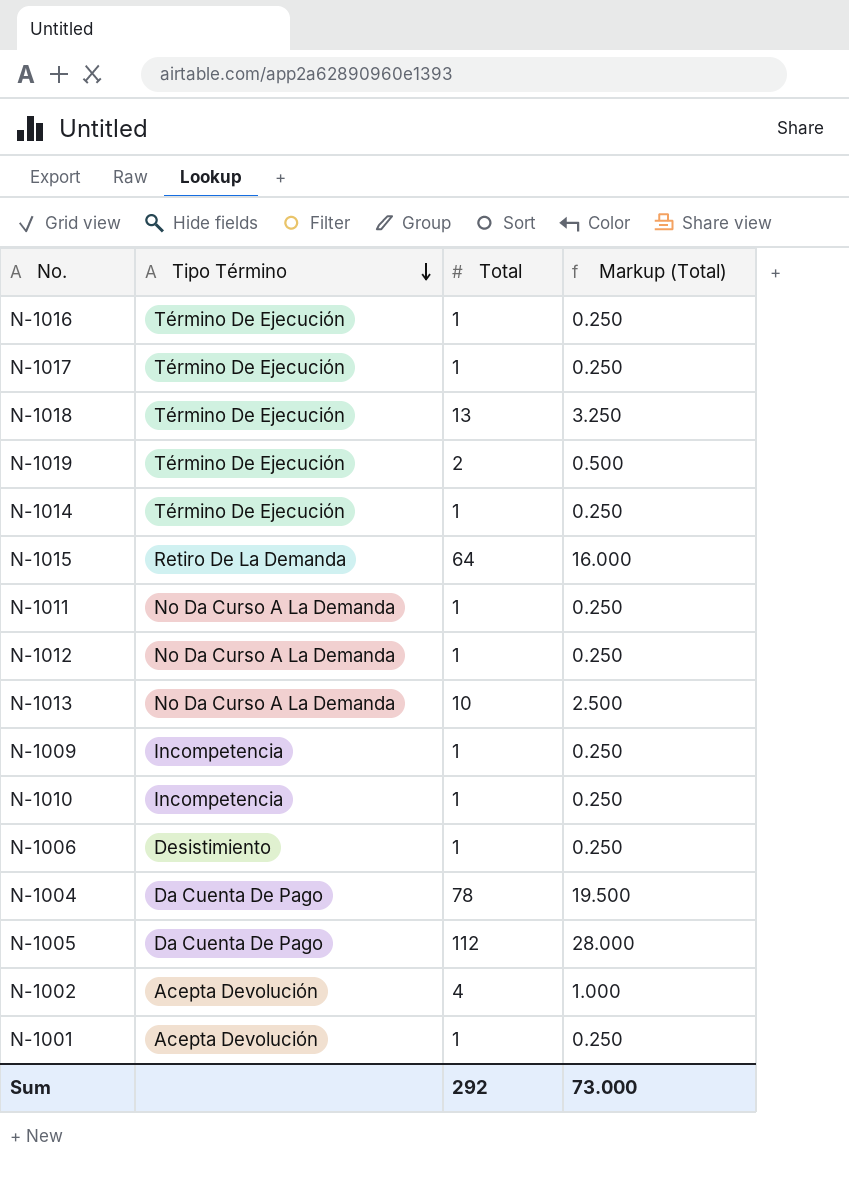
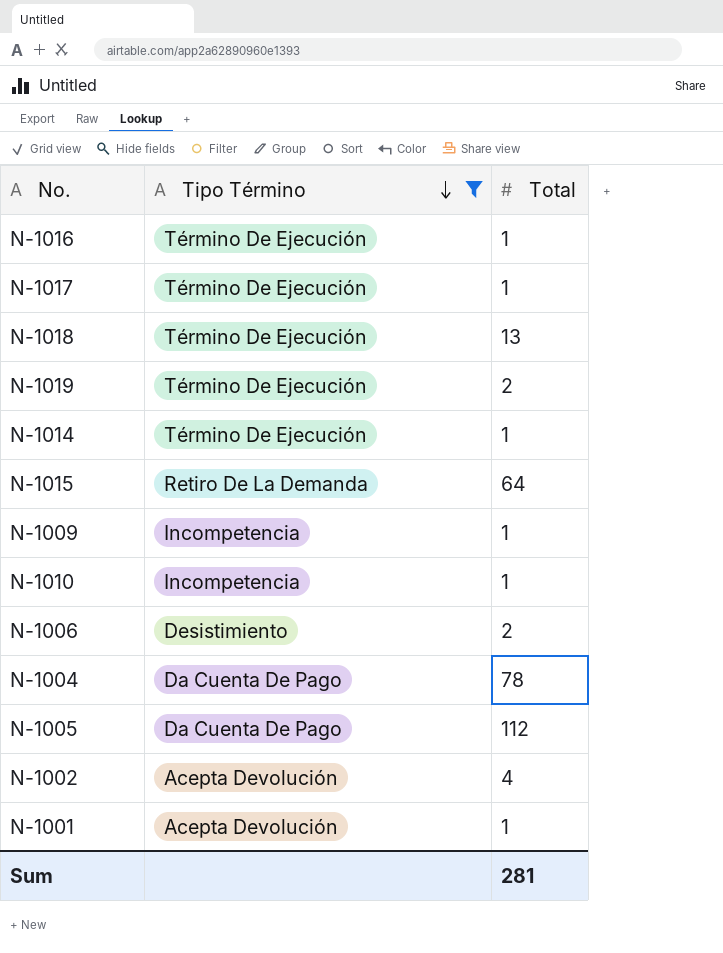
filter: none -> Tipo Término != No Da Curso A La Demanda
column Markup (Total) | formula: [Total] * 0.25 -> none
N-1006 | Total: 1 -> 2
Sum | Total: 292 -> 281

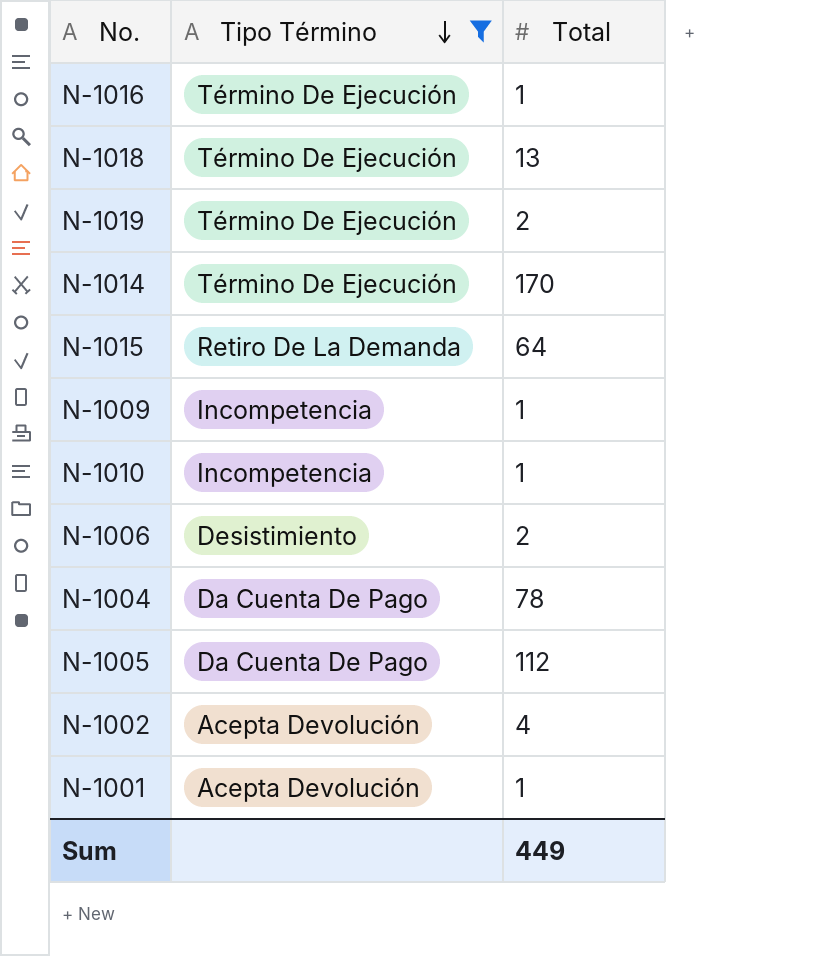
row N-1017: Término De Ejecución | 1 -> none
N-1014 | Total: 1 -> 170
Sum | Total: 281 -> 449

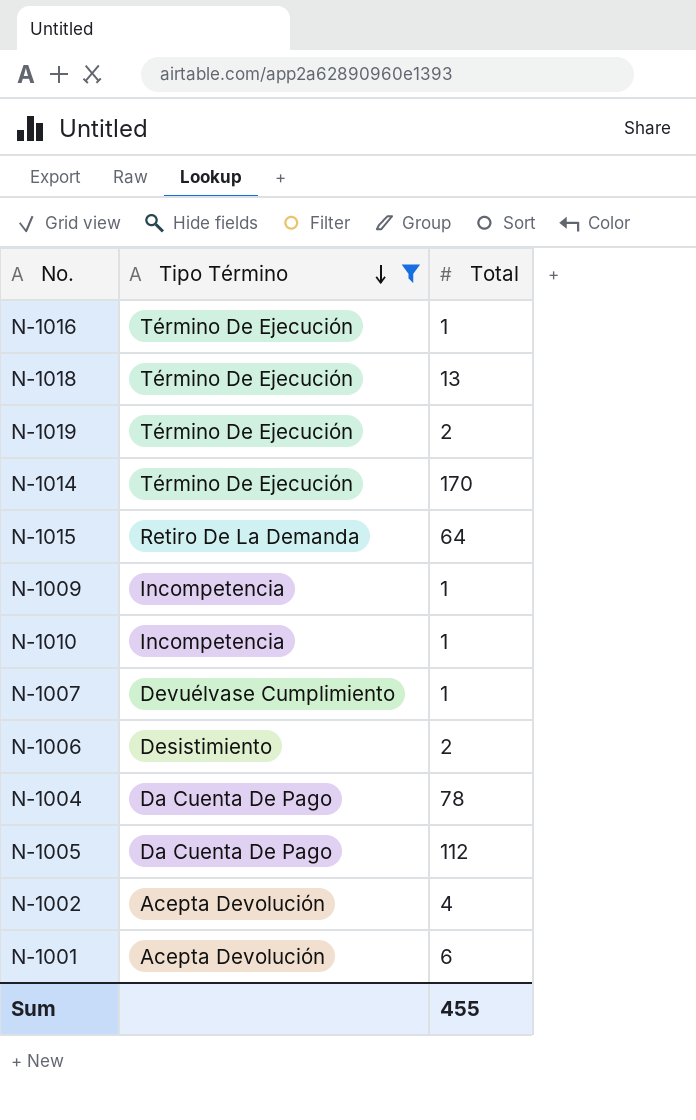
row N-1007: none -> Devuélvase Cumplimiento | 1
N-1001 | Total: 1 -> 6
Sum | Total: 449 -> 455

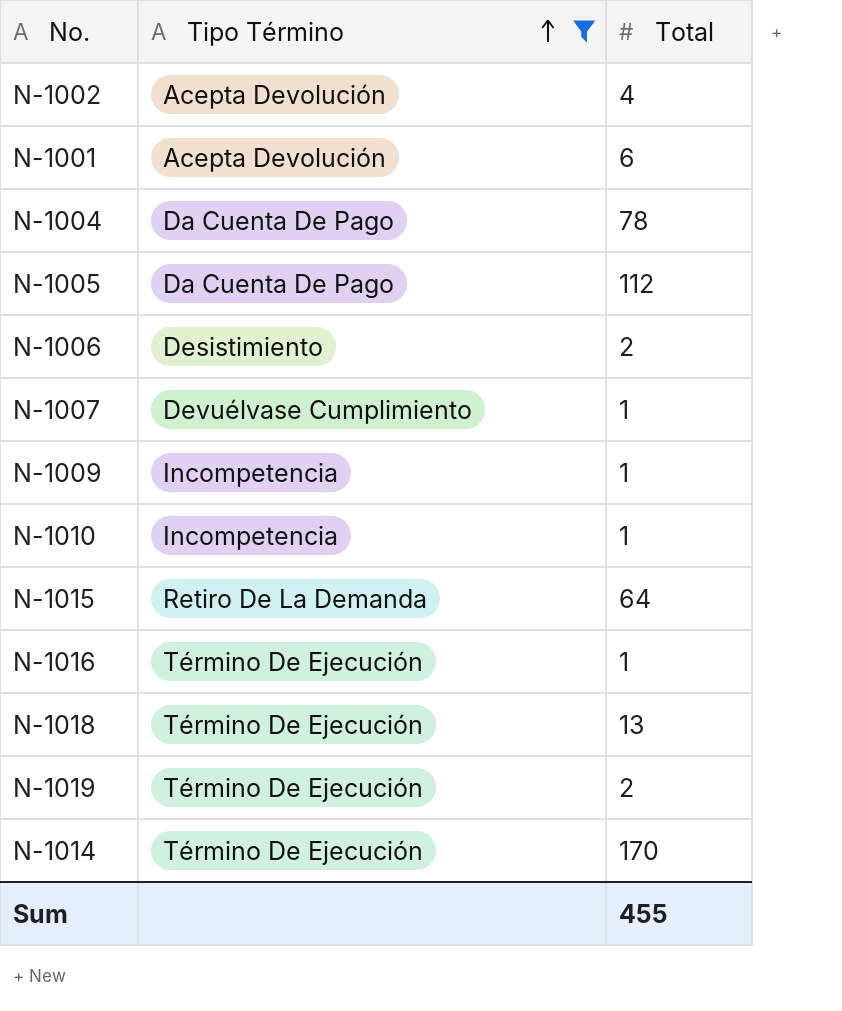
row order: Tipo Término descending -> Tipo Término ascending

